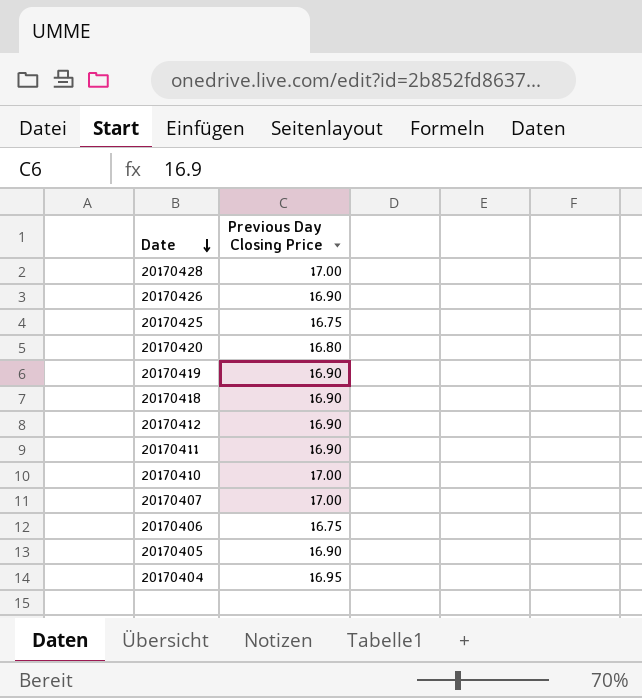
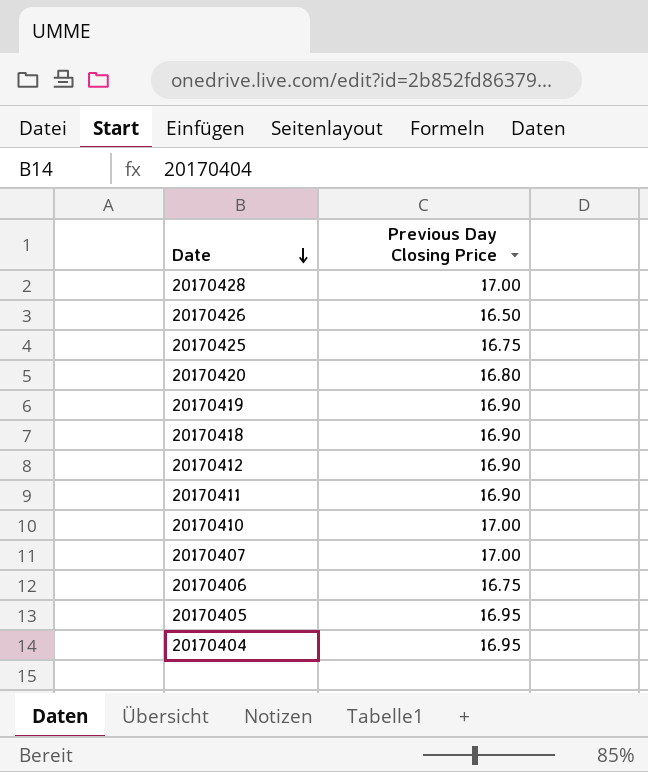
20170426 | Previous Day Closing Price: 16.90 -> 16.50
20170405 | Previous Day Closing Price: 16.90 -> 16.95

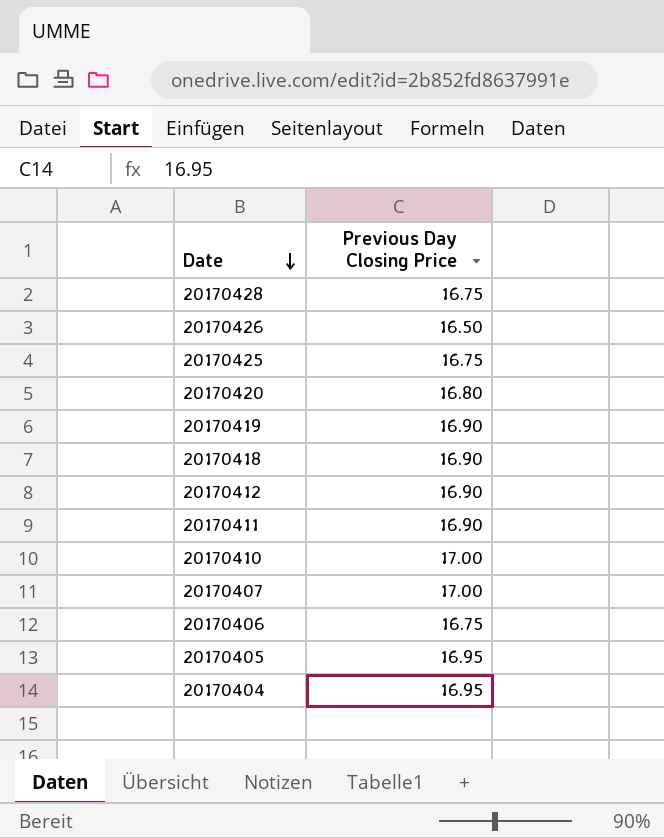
20170428 | Previous Day Closing Price: 17.00 -> 16.75

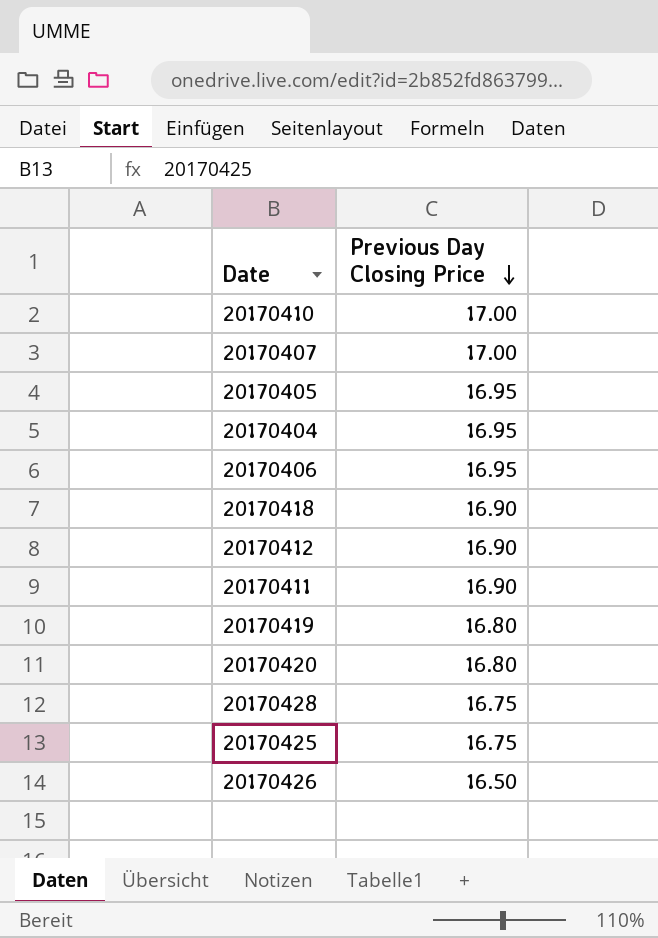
row order: Date descending -> Previous Day Closing Price descending
20170406 | Previous Day Closing Price: 16.75 -> 16.95
20170419 | Previous Day Closing Price: 16.90 -> 16.80

